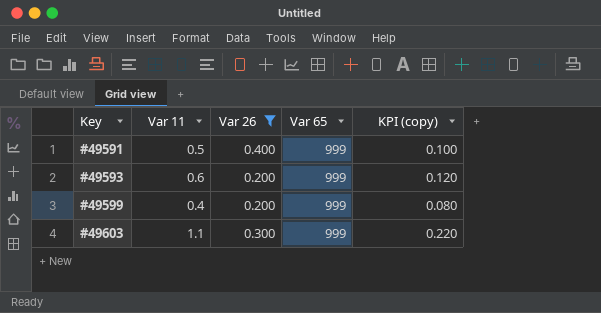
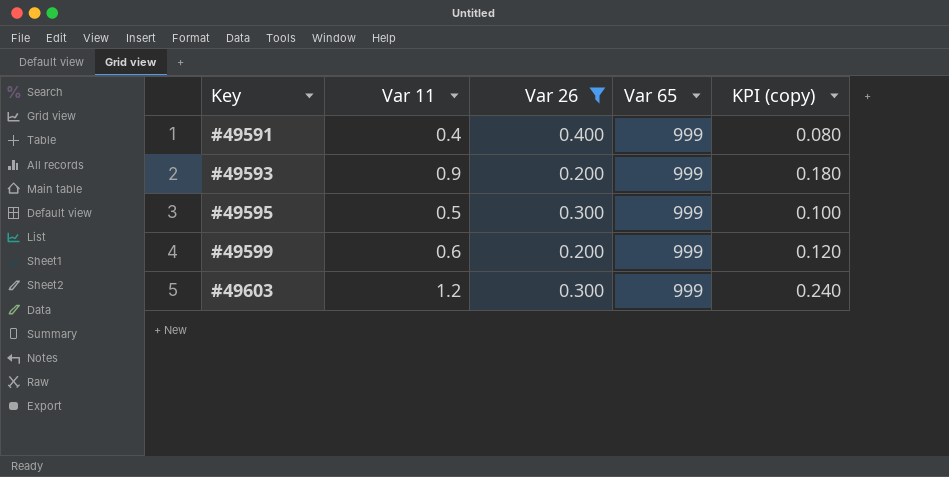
#49591 | Var 11: 0.5 -> 0.4
#49591 | KPI (copy): 0.100 -> 0.080
#49593 | Var 11: 0.6 -> 0.9
#49593 | KPI (copy): 0.120 -> 0.180
row #49595: none -> 0.5 | 0.300 | 999 | 0.100
#49599 | Var 11: 0.4 -> 0.6
#49599 | KPI (copy): 0.080 -> 0.120
#49603 | Var 11: 1.1 -> 1.2
#49603 | KPI (copy): 0.220 -> 0.240

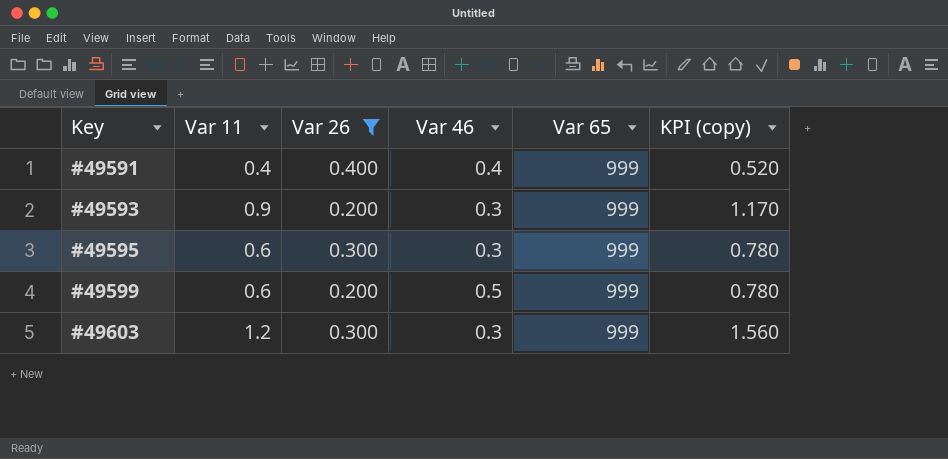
column Var 46 | position: none -> 4
column KPI (copy) | formula: [Var 11] * 0.2 -> [Var 11] * 1.3
#49595 | Var 11: 0.5 -> 0.6

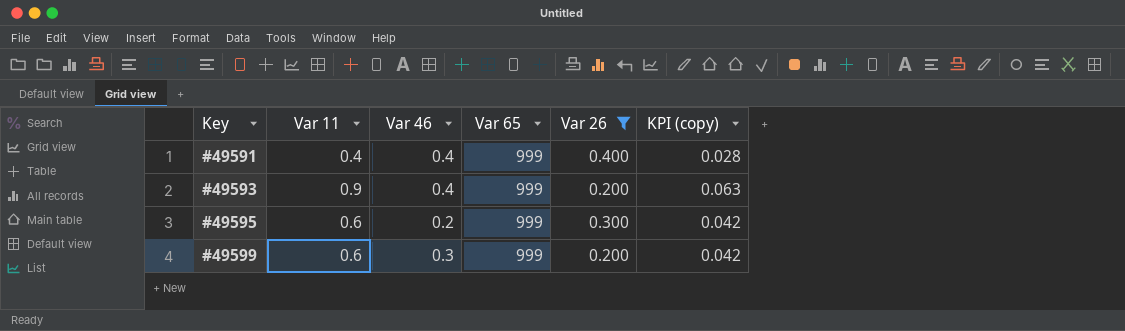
column Var 26 | position: 3 -> 5
column KPI (copy) | formula: [Var 11] * 1.3 -> [Var 11] * 0.07
row #49603: 1.2 | 0.300 | 0.3 | 999 | 1.560 -> none
#49593 | Var 46: 0.3 -> 0.4
#49595 | Var 46: 0.3 -> 0.2
#49599 | Var 46: 0.5 -> 0.3

